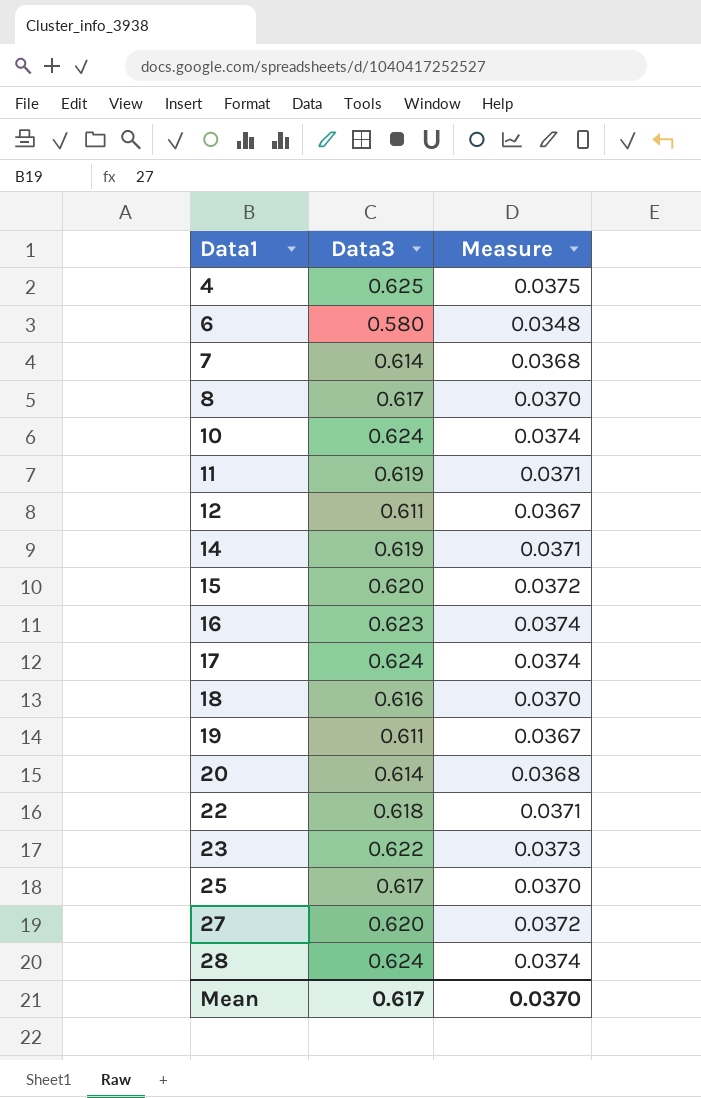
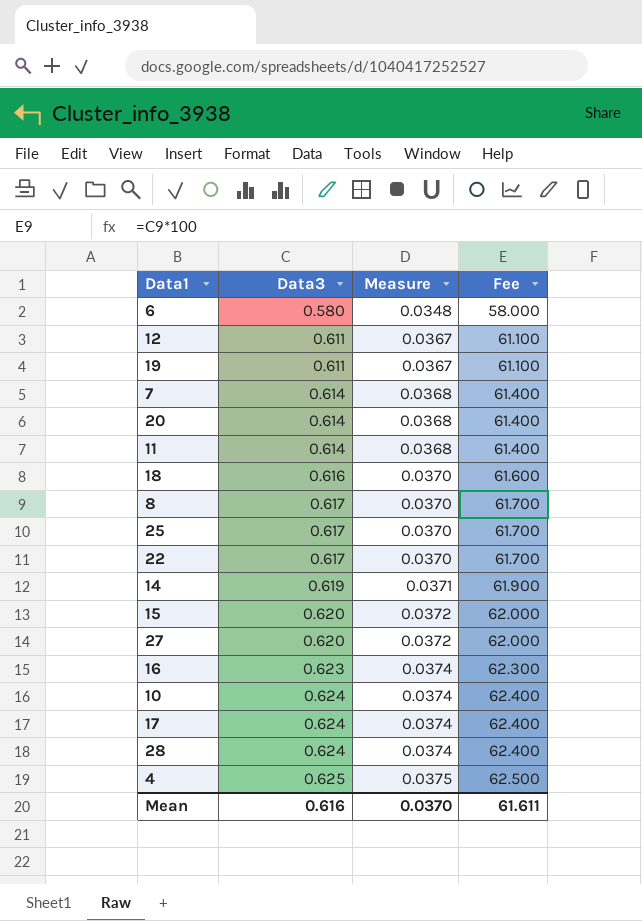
row order: Data1 ascending -> Data3 ascending
column Fee | formula: none -> [Data3] * 100
row 23: 0.622 | 0.0373 -> none
11 | Data3: 0.619 -> 0.614
11 | Measure: 0.0371 -> 0.0368
22 | Data3: 0.618 -> 0.617
22 | Measure: 0.0371 -> 0.0370
Mean | Data3: 0.617 -> 0.616

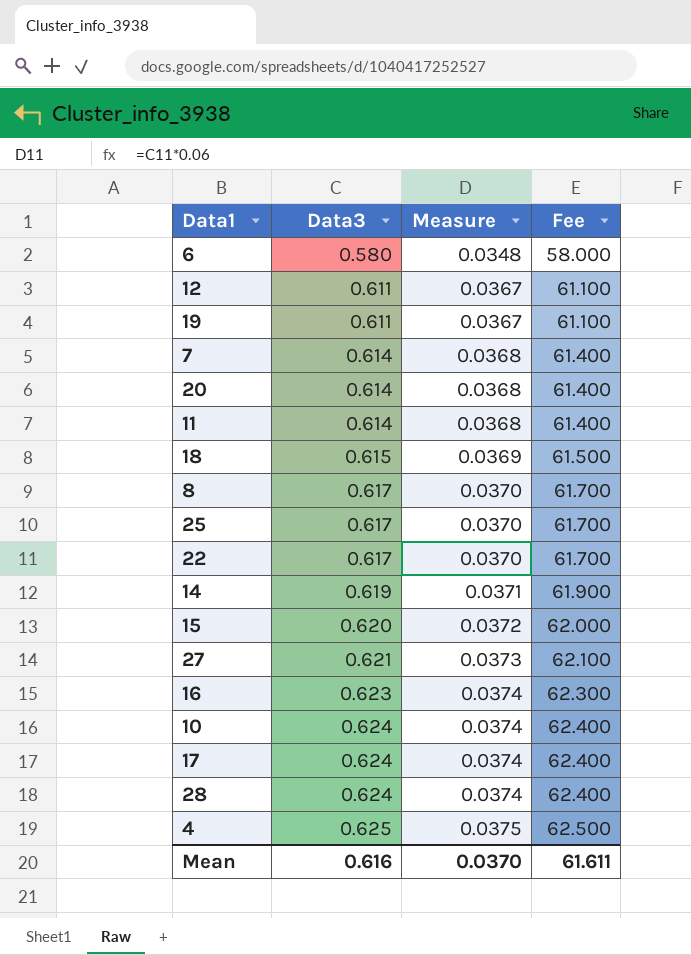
18 | Data3: 0.616 -> 0.615
18 | Measure: 0.0370 -> 0.0369
18 | Fee: 61.600 -> 61.500
27 | Data3: 0.620 -> 0.621
27 | Measure: 0.0372 -> 0.0373
27 | Fee: 62.000 -> 62.100

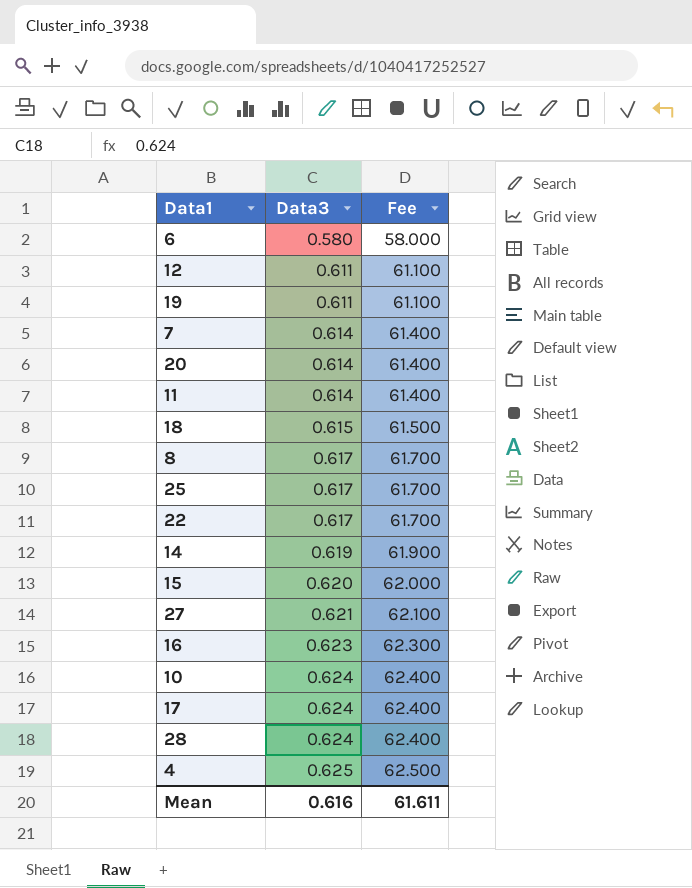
column Measure | formula: [Data3] * 0.06 -> none

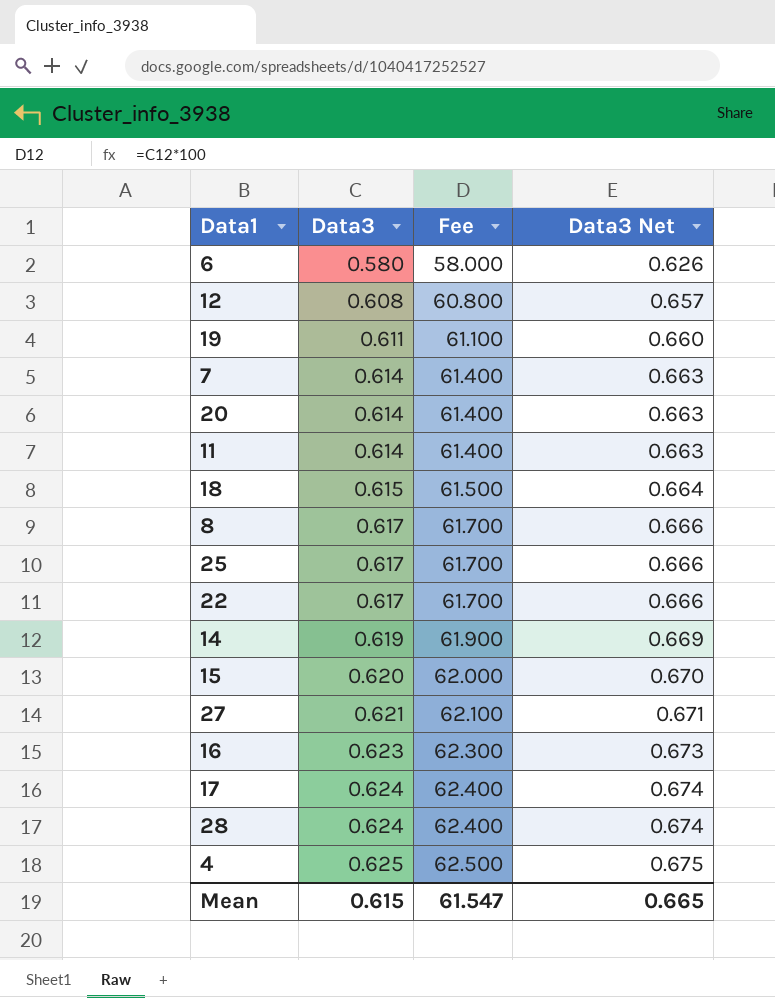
column Data3 Net | formula: none -> [Data3] * 1.08
row 10: 0.624 | 62.400 -> none
12 | Data3: 0.611 -> 0.608
12 | Fee: 61.100 -> 60.800
Mean | Data3: 0.616 -> 0.615
Mean | Fee: 61.611 -> 61.547

